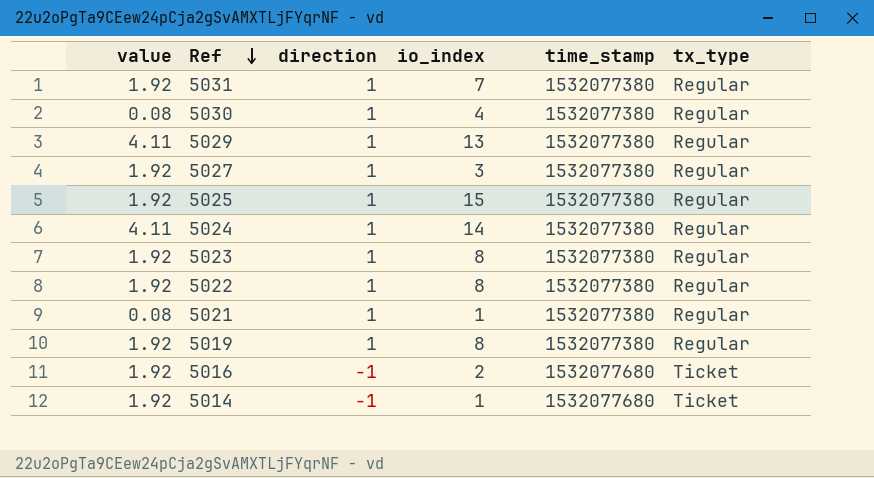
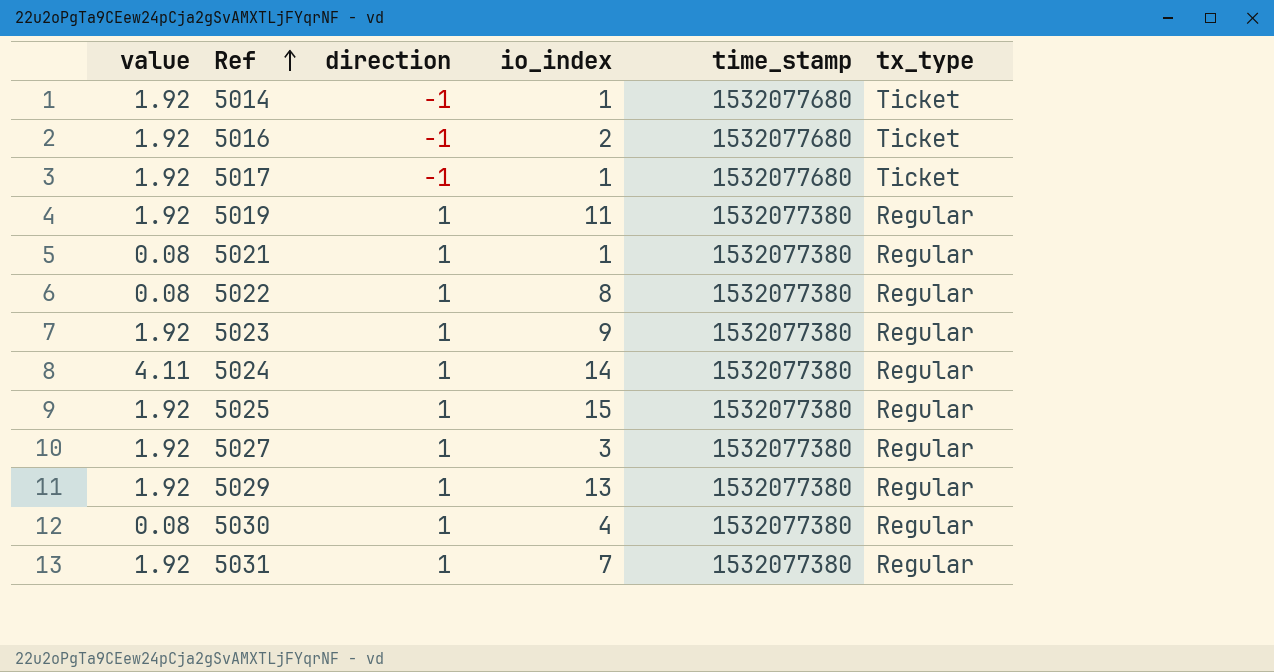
row order: Ref descending -> Ref ascending
row 5017: none -> 1.92 | -1 | 1 | 1532077680 | Ticket
5019 | io_index: 8 -> 11
5022 | value: 1.92 -> 0.08
5023 | io_index: 8 -> 9
5029 | value: 4.11 -> 1.92

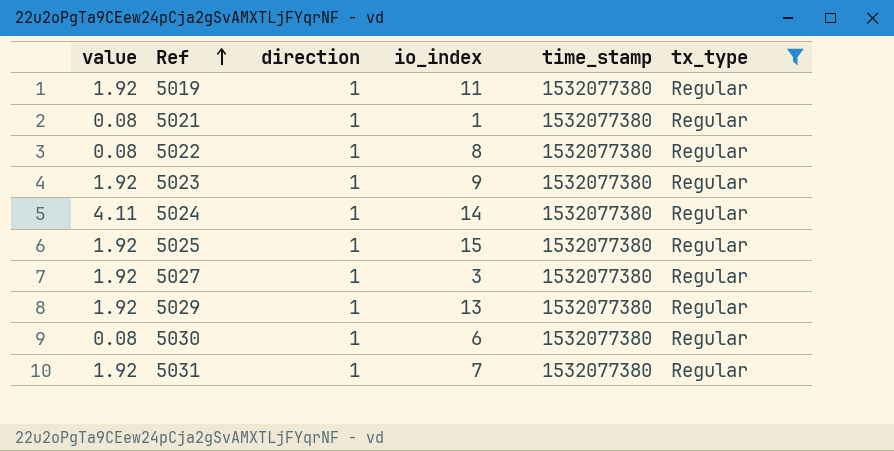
filter: none -> tx_type = Regular
5030 | io_index: 4 -> 6

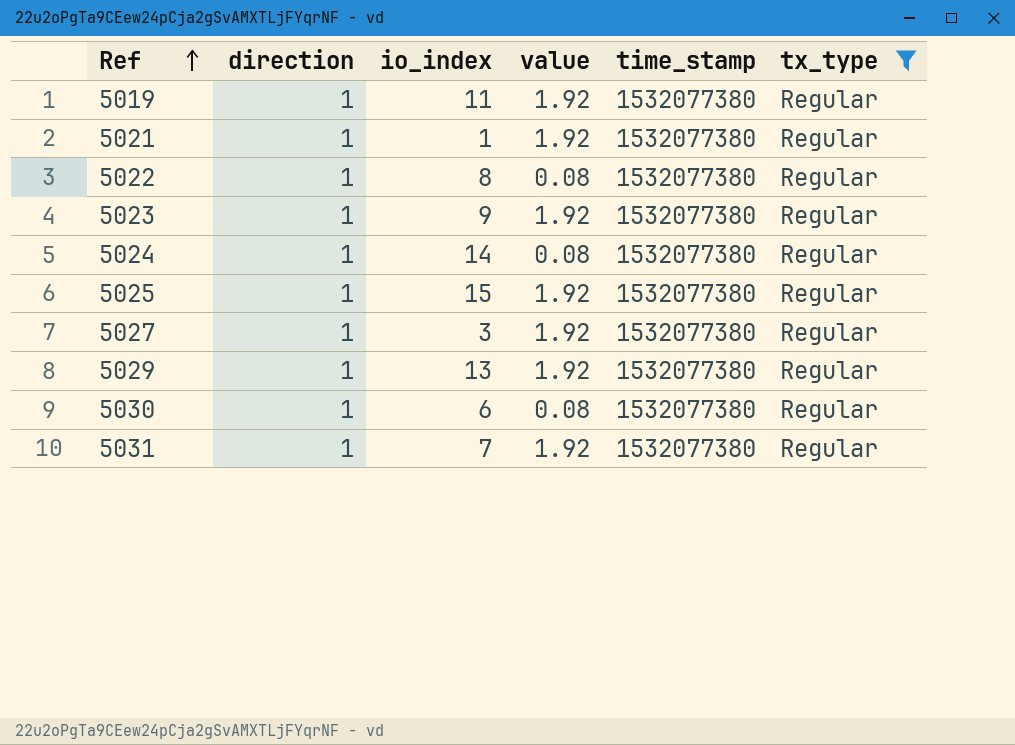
column value | position: 1 -> 4
5021 | value: 0.08 -> 1.92
5024 | value: 4.11 -> 0.08

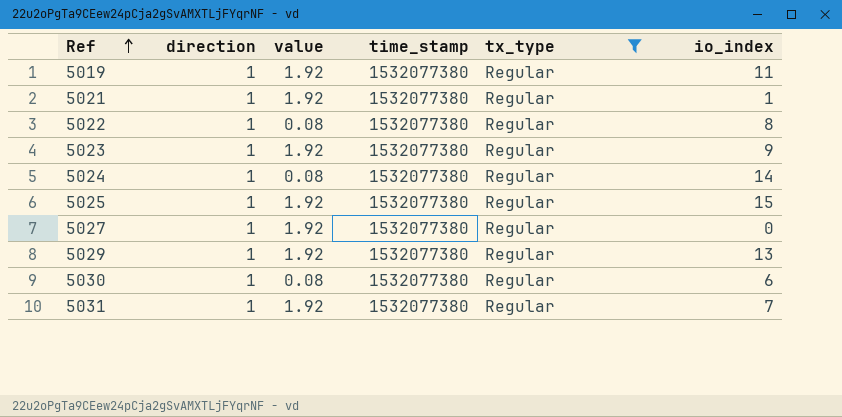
column io_index | position: 3 -> 6
5027 | io_index: 3 -> 0

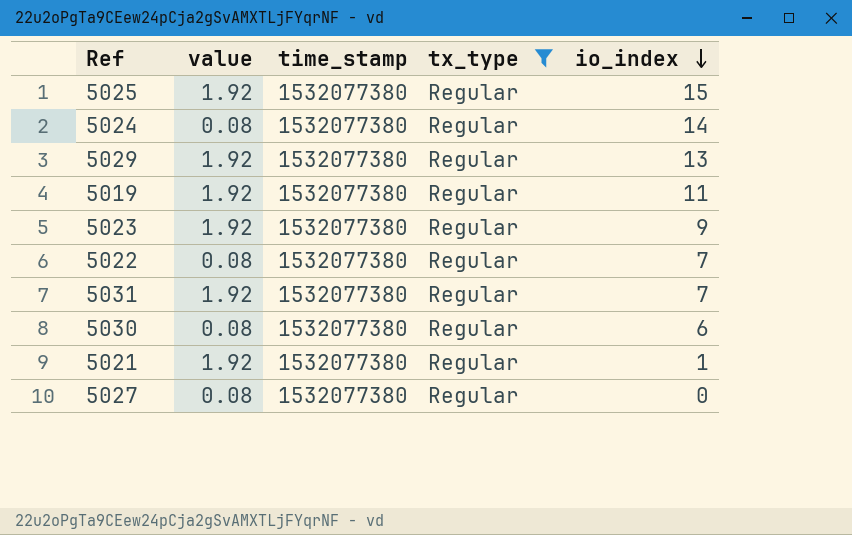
row order: Ref ascending -> io_index descending
column direction | position: 2 -> none
5022 | io_index: 8 -> 7
5027 | value: 1.92 -> 0.08

